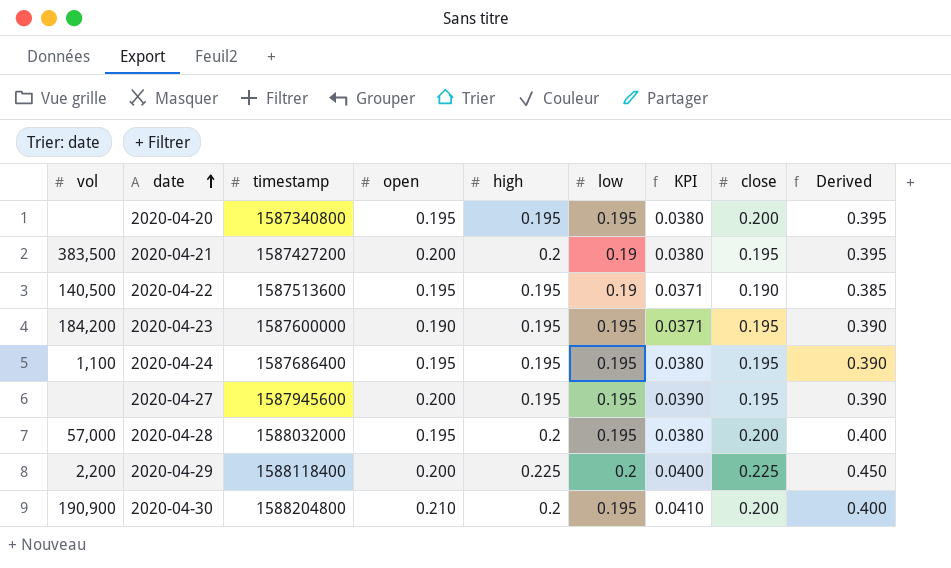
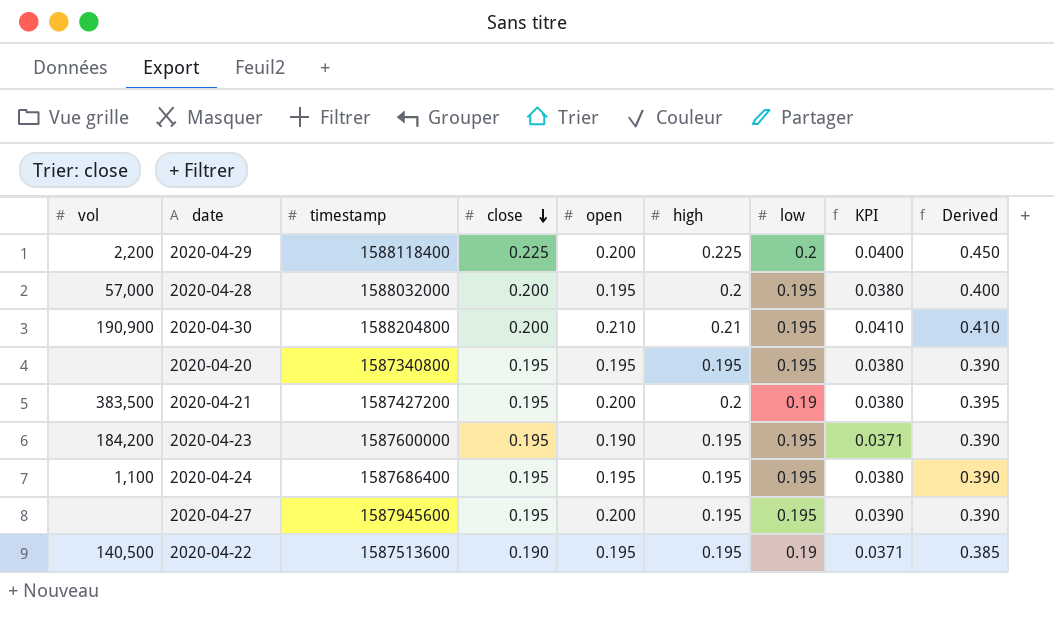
row order: date ascending -> close descending
column close | position: 8 -> 4
2020-04-30 | high: 0.2 -> 0.21
2020-04-30 | Derived: 0.400 -> 0.410
2020-04-20 | close: 0.200 -> 0.195
2020-04-20 | Derived: 0.395 -> 0.390

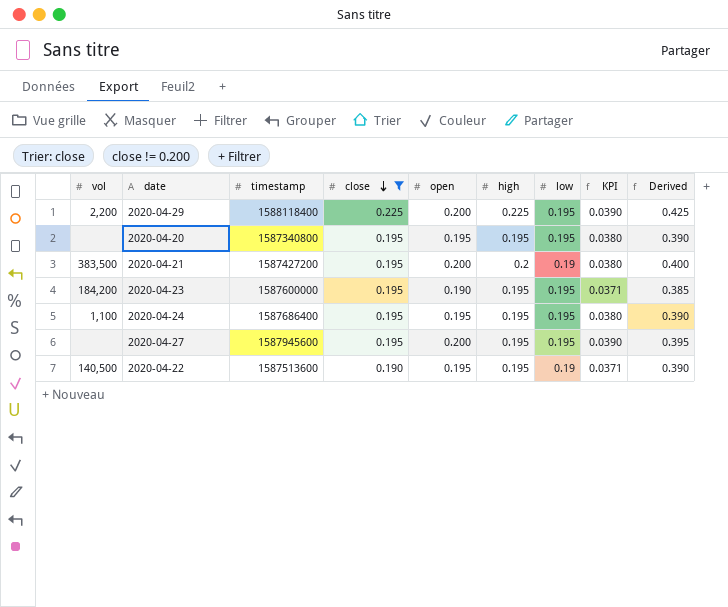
filter: none -> close != 0.200
column Derived | formula: [close] + [high] -> [open] + [high]
2020-04-29 | low: 0.2 -> 0.195
2020-04-29 | KPI: 0.0400 -> 0.0390

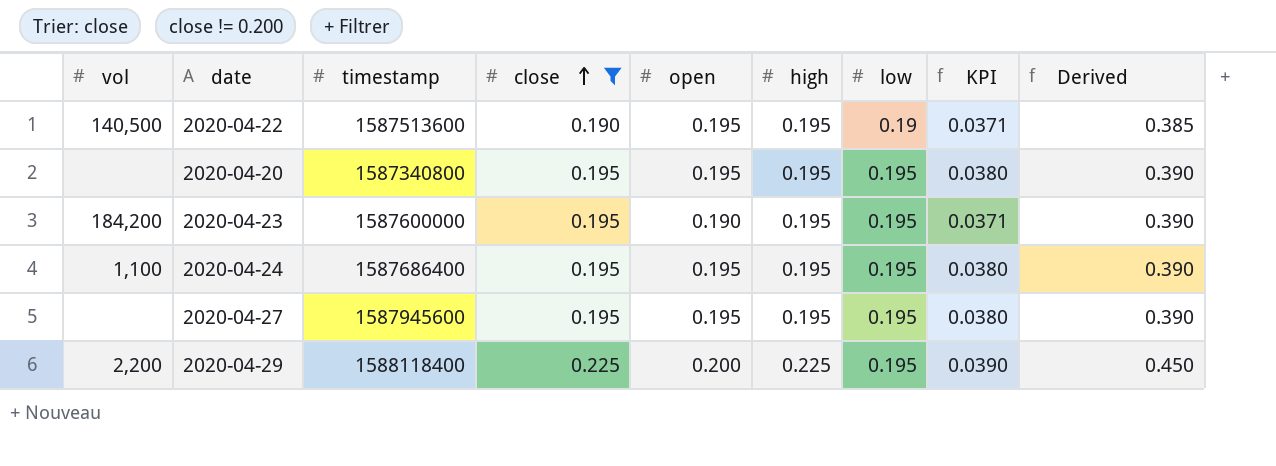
row order: close descending -> close ascending
column Derived | formula: [open] + [high] -> [close] + [high]
row 2020-04-21: 383,500 | 1587427200 | 0.195 | 0.200 | 0.2 | 0.19 | 0.0380 | 0.400 -> none
2020-04-27 | open: 0.200 -> 0.195
2020-04-27 | KPI: 0.0390 -> 0.0380

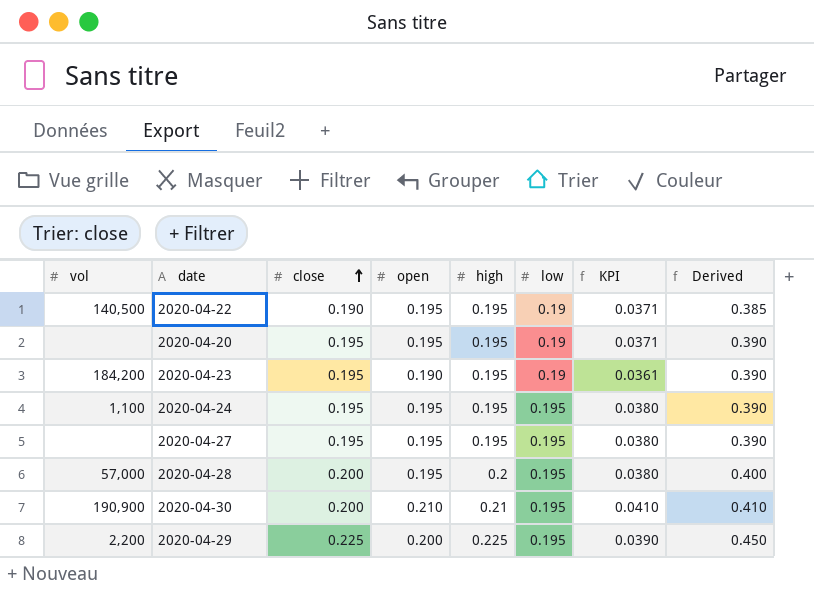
filter: close != 0.200 -> none
column timestamp | position: 3 -> none
2020-04-20 | low: 0.195 -> 0.19
2020-04-20 | KPI: 0.0380 -> 0.0371
2020-04-23 | low: 0.195 -> 0.19
2020-04-23 | KPI: 0.0371 -> 0.0361

